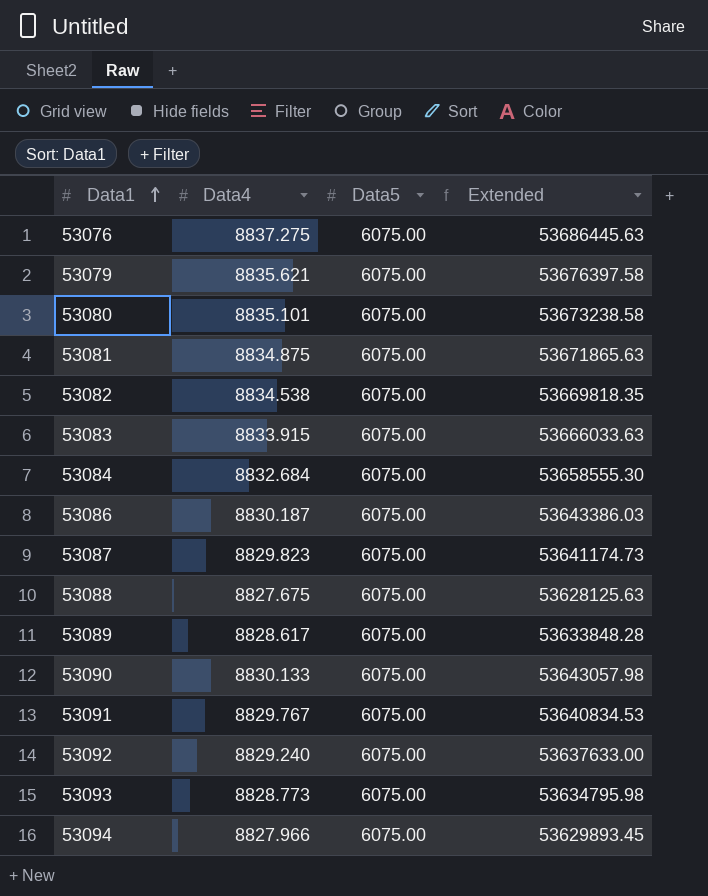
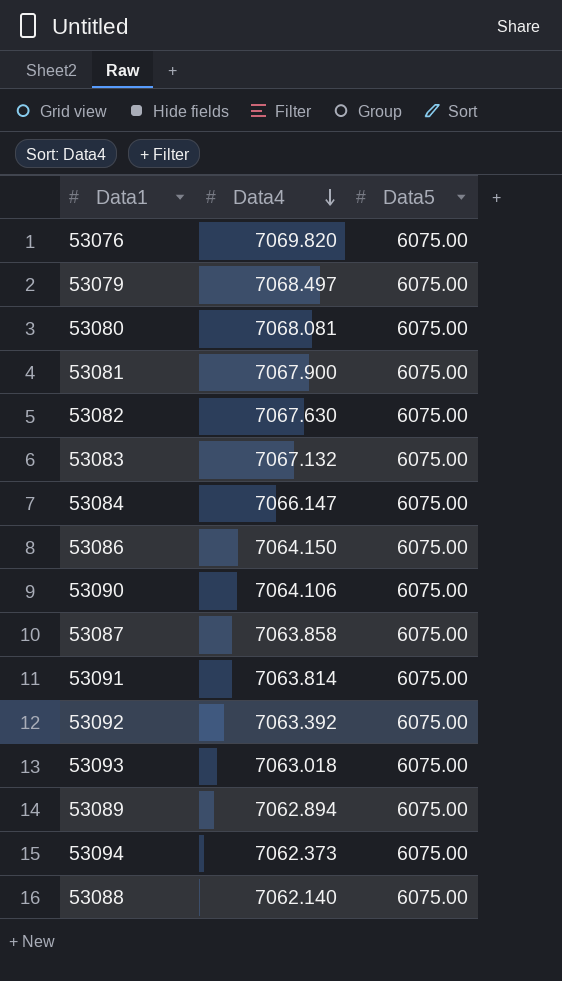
row order: Data1 ascending -> Data4 descending
column Extended | formula: [Data4] * [Data5] -> none
53076 | Data4: 8837.275 -> 7069.820
53079 | Data4: 8835.621 -> 7068.497
53080 | Data4: 8835.101 -> 7068.081
53081 | Data4: 8834.875 -> 7067.900
53082 | Data4: 8834.538 -> 7067.630
53083 | Data4: 8833.915 -> 7067.132
53084 | Data4: 8832.684 -> 7066.147
53086 | Data4: 8830.187 -> 7064.150
53090 | Data4: 8830.133 -> 7064.106
53087 | Data4: 8829.823 -> 7063.858
53091 | Data4: 8829.767 -> 7063.814
53092 | Data4: 8829.240 -> 7063.392
53093 | Data4: 8828.773 -> 7063.018
53089 | Data4: 8828.617 -> 7062.894
53094 | Data4: 8827.966 -> 7062.373
53088 | Data4: 8827.675 -> 7062.140

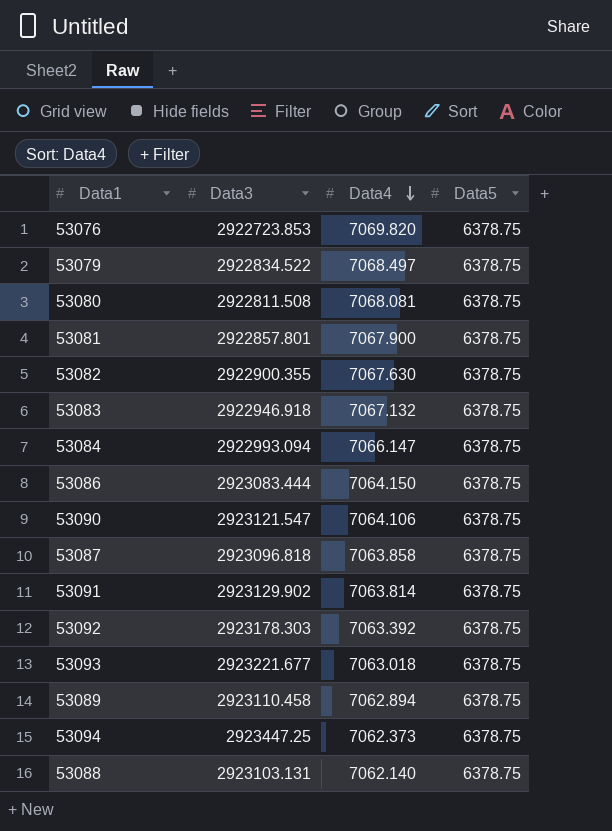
column Data3 | position: none -> 2
53076 | Data5: 6075.00 -> 6378.75
53079 | Data5: 6075.00 -> 6378.75
53080 | Data5: 6075.00 -> 6378.75
53081 | Data5: 6075.00 -> 6378.75
53082 | Data5: 6075.00 -> 6378.75
53083 | Data5: 6075.00 -> 6378.75
53084 | Data5: 6075.00 -> 6378.75
53086 | Data5: 6075.00 -> 6378.75
53090 | Data5: 6075.00 -> 6378.75
53087 | Data5: 6075.00 -> 6378.75
53091 | Data5: 6075.00 -> 6378.75
53092 | Data5: 6075.00 -> 6378.75
53093 | Data5: 6075.00 -> 6378.75
53089 | Data5: 6075.00 -> 6378.75
53094 | Data5: 6075.00 -> 6378.75
53088 | Data5: 6075.00 -> 6378.75

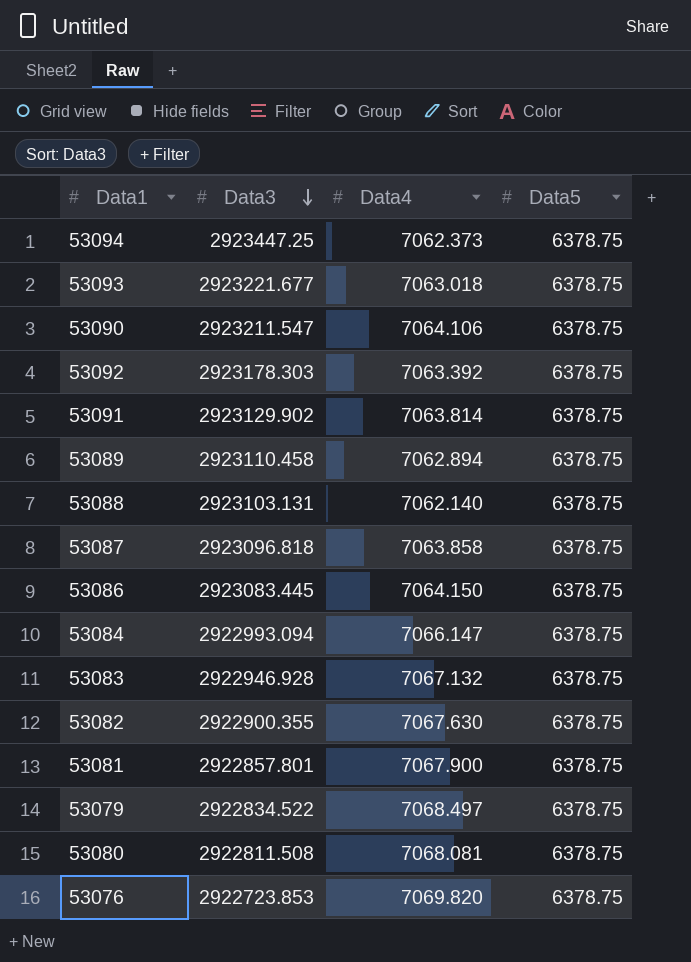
row order: Data4 descending -> Data3 descending
53090 | Data3: 2923121.547 -> 2923211.547
53086 | Data3: 2923083.444 -> 2923083.445
53083 | Data3: 2922946.918 -> 2922946.928

